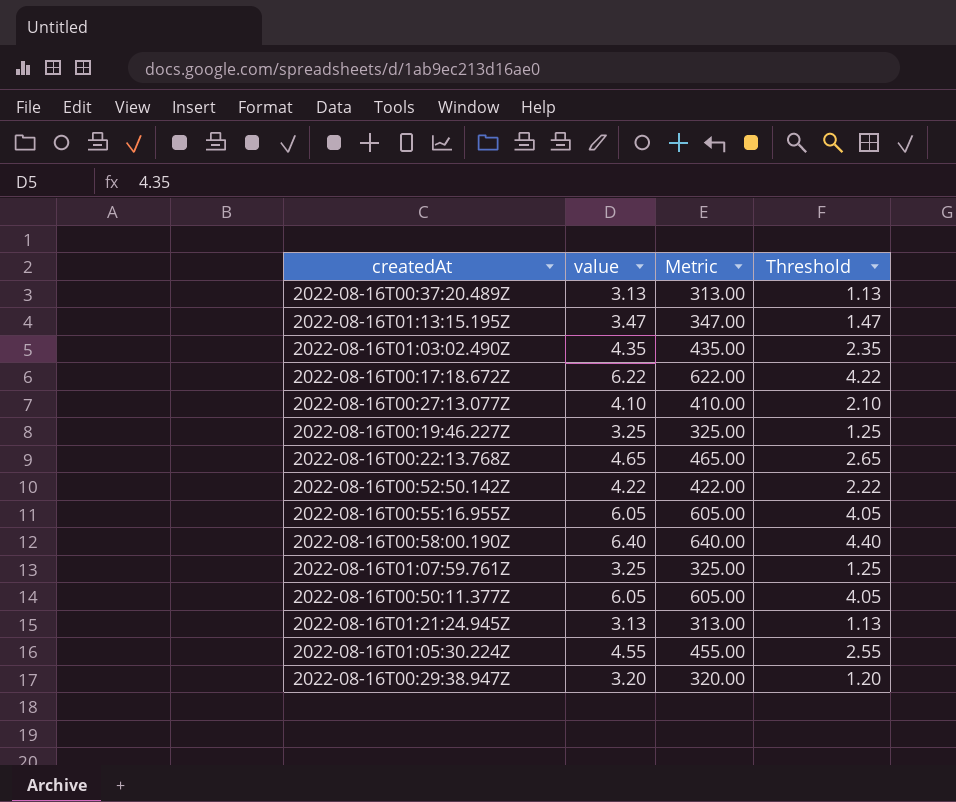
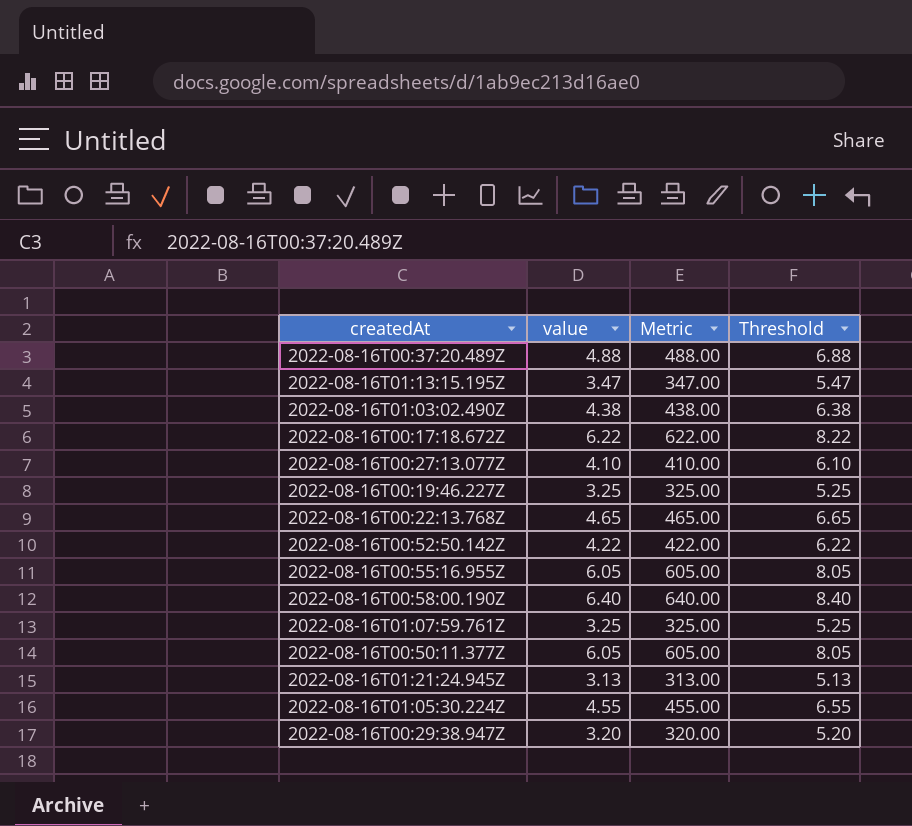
column Threshold | formula: [value] - 2 -> [value] + 2
2022-08-16T00:37:20.489Z | value: 3.13 -> 4.88
2022-08-16T00:37:20.489Z | Metric: 313.00 -> 488.00
2022-08-16T01:03:02.490Z | value: 4.35 -> 4.38
2022-08-16T01:03:02.490Z | Metric: 435.00 -> 438.00

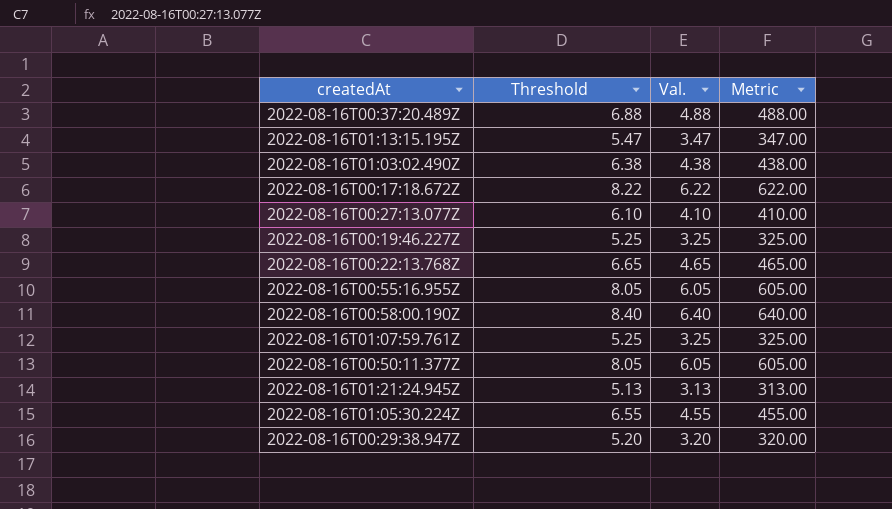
column Threshold | position: 4 -> 2
column name: value -> Val.
row 2022-08-16T00:52:50.142Z: 4.22 | 422.00 | 6.22 -> none

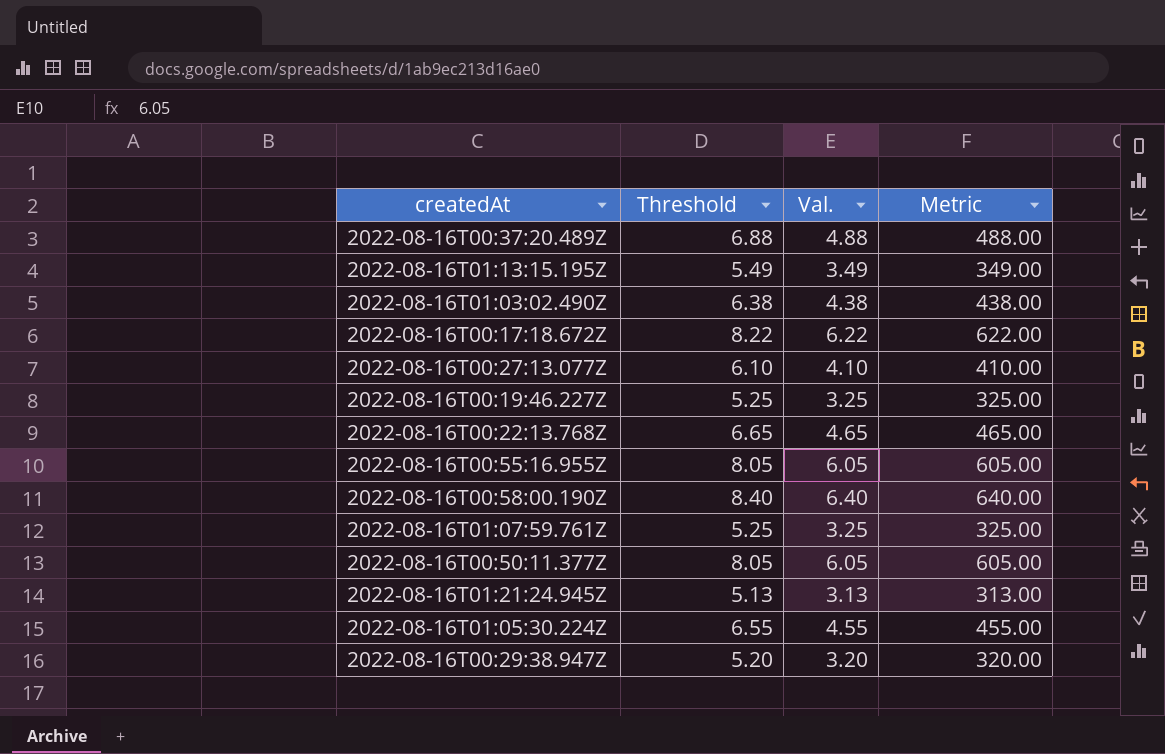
2022-08-16T01:13:15.195Z | Threshold: 5.47 -> 5.49
2022-08-16T01:13:15.195Z | Val.: 3.47 -> 3.49
2022-08-16T01:13:15.195Z | Metric: 347.00 -> 349.00

